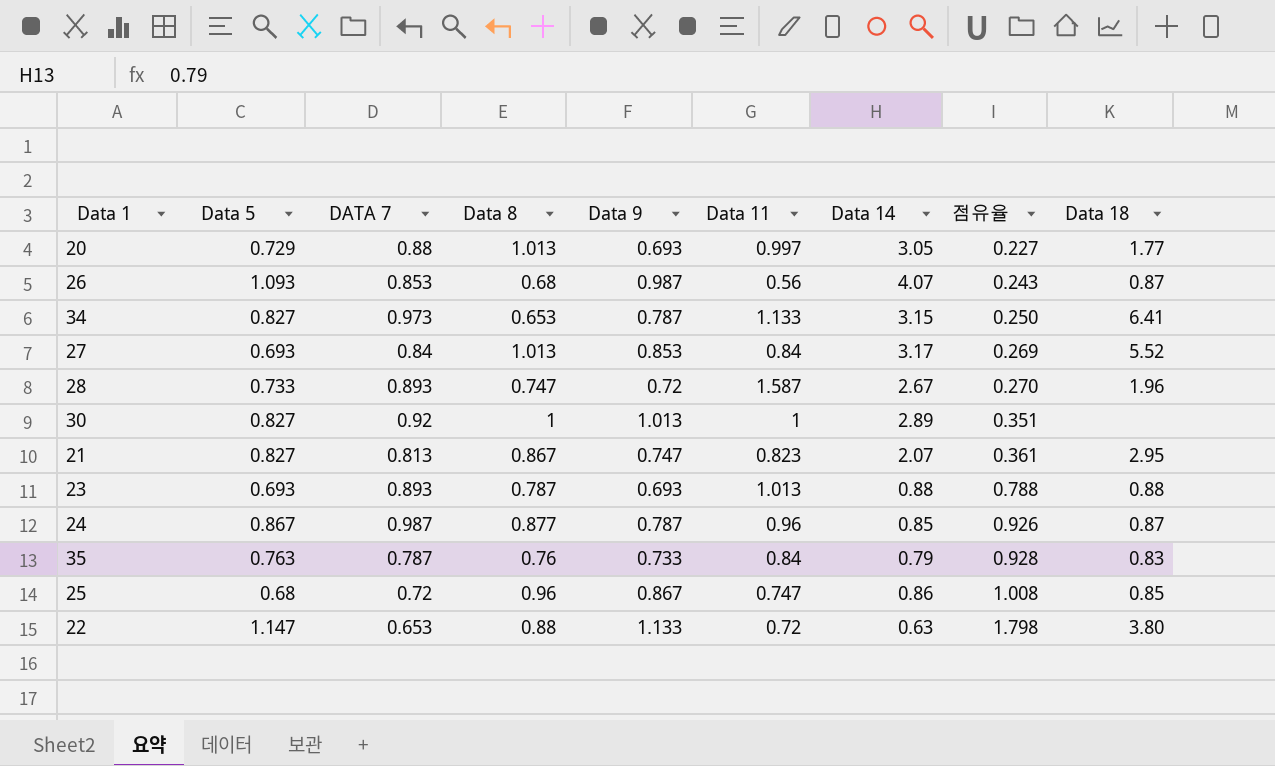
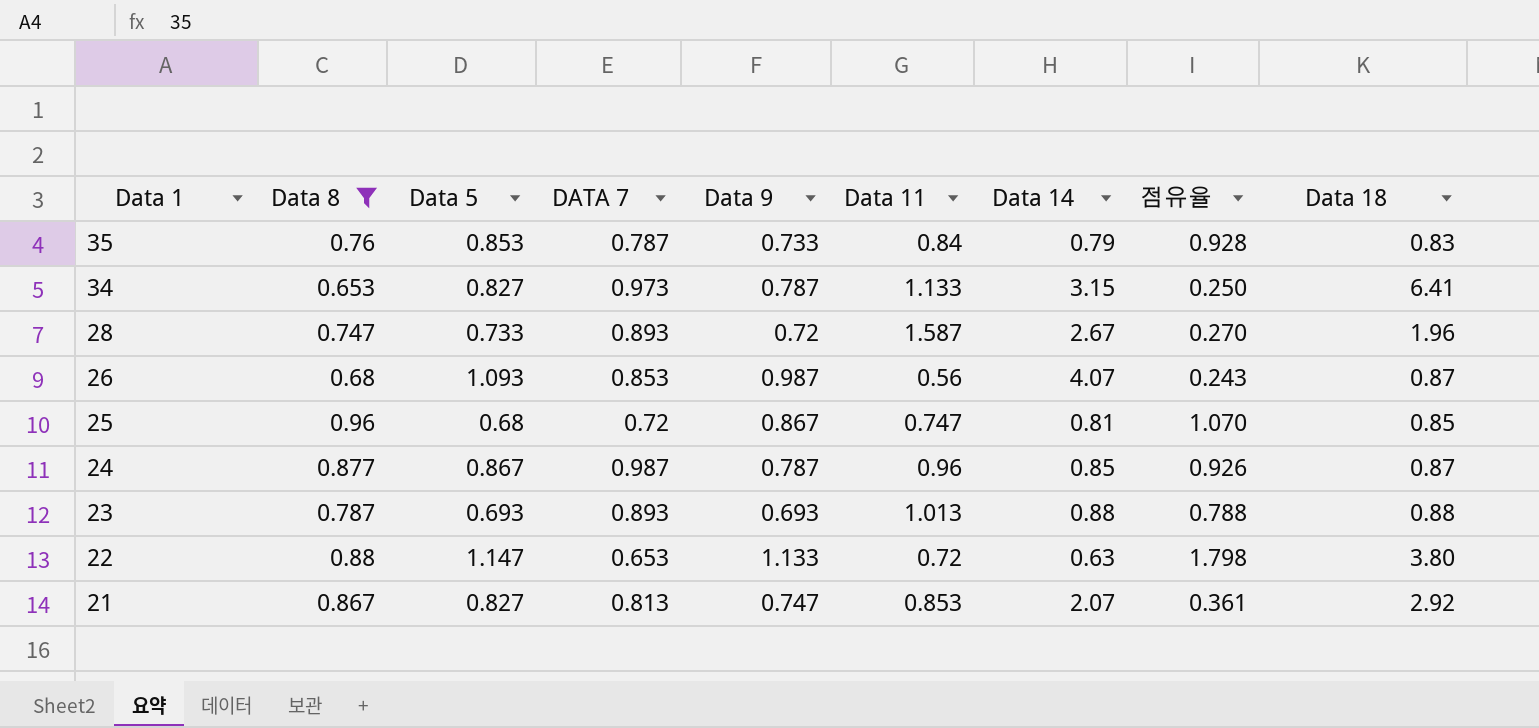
filter: none -> Data 8 <= 0.96
row order: 점유율 ascending -> Data 1 descending
column Data 8 | position: 4 -> 2
35 | Data 5: 0.763 -> 0.853
25 | Data 14: 0.86 -> 0.81
25 | 점유율: 1.008 -> 1.070
21 | Data 11: 0.823 -> 0.853
21 | Data 18: 2.95 -> 2.92

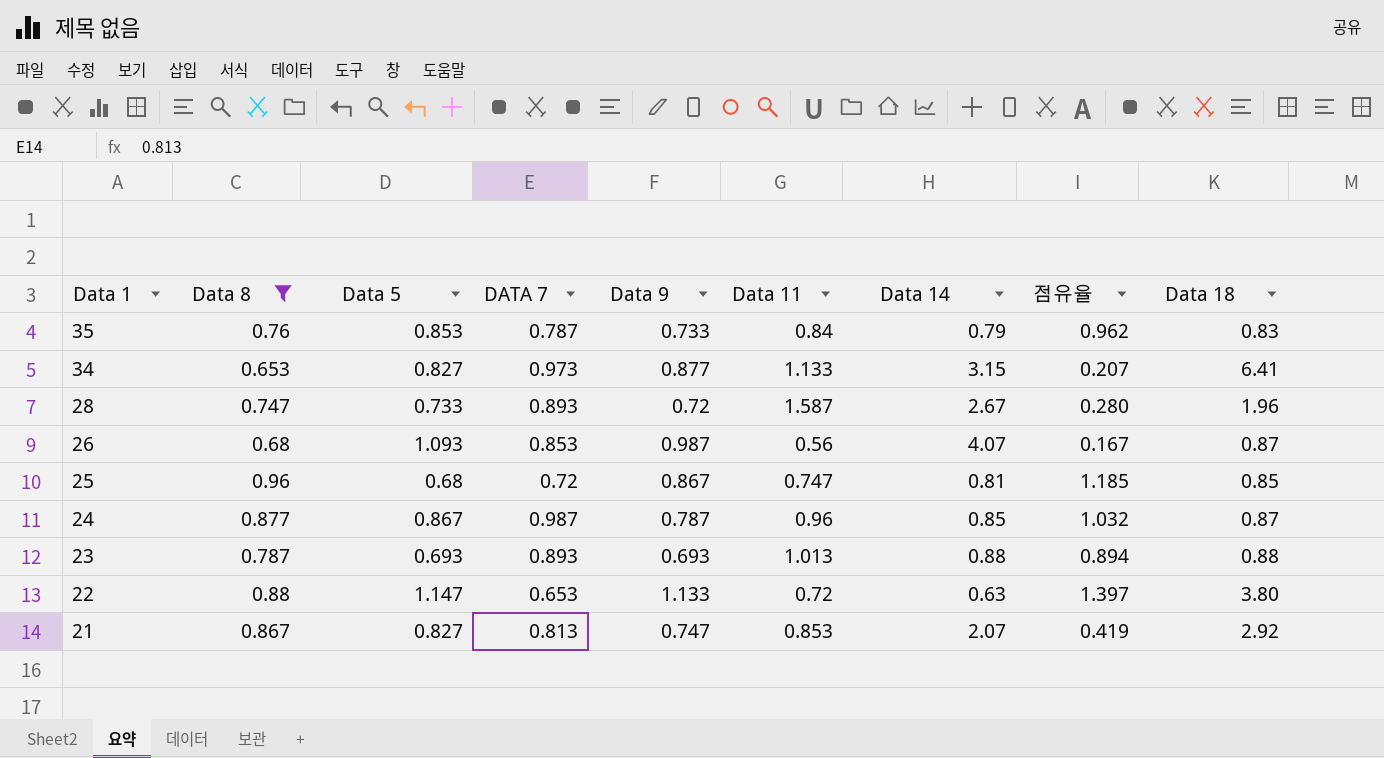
column 점유율 | formula: [Data 9] / [Data 14] -> [Data 8] / [Data 14]
34 | Data 9: 0.787 -> 0.877

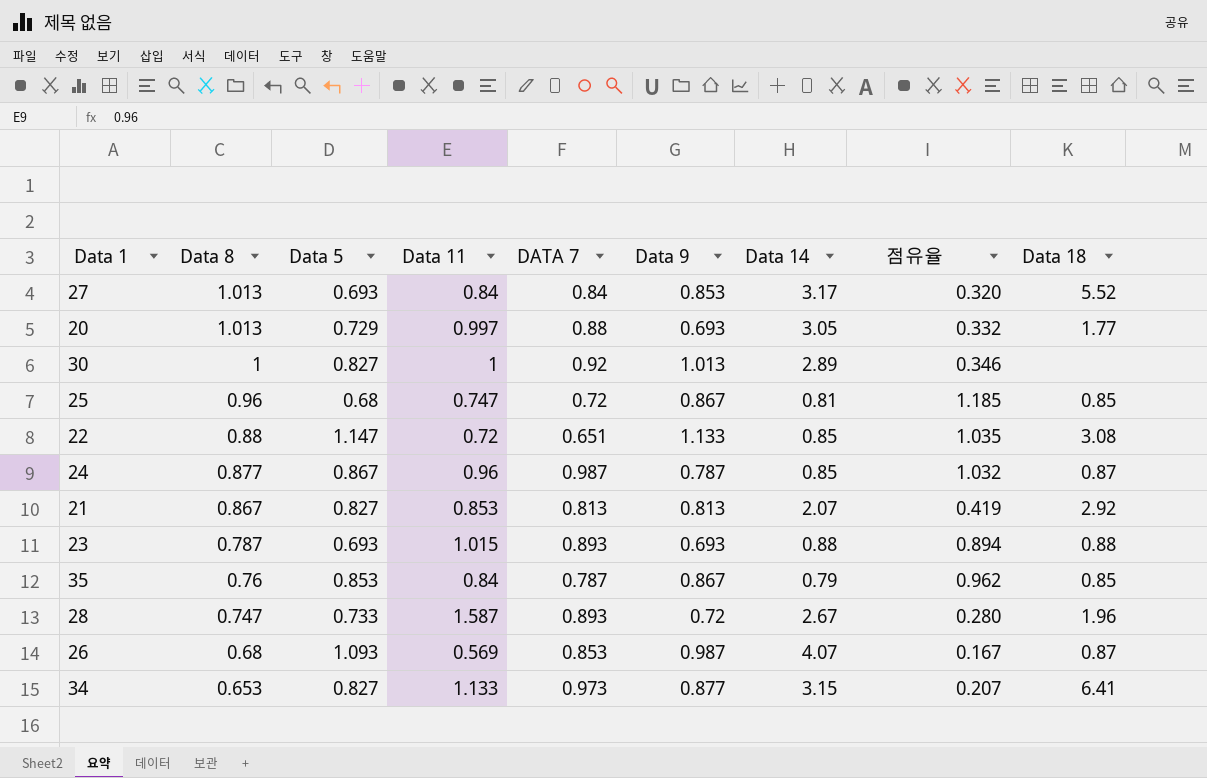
filter: Data 8 <= 0.96 -> none
row order: Data 1 descending -> Data 8 descending
column Data 11 | position: 6 -> 4
22 | DATA 7: 0.653 -> 0.651
22 | Data 14: 0.63 -> 0.85
22 | 점유율: 1.397 -> 1.035
22 | Data 18: 3.80 -> 3.08
21 | Data 9: 0.747 -> 0.813
23 | Data 11: 1.013 -> 1.015
35 | Data 9: 0.733 -> 0.867
35 | Data 18: 0.83 -> 0.85
26 | Data 11: 0.56 -> 0.569

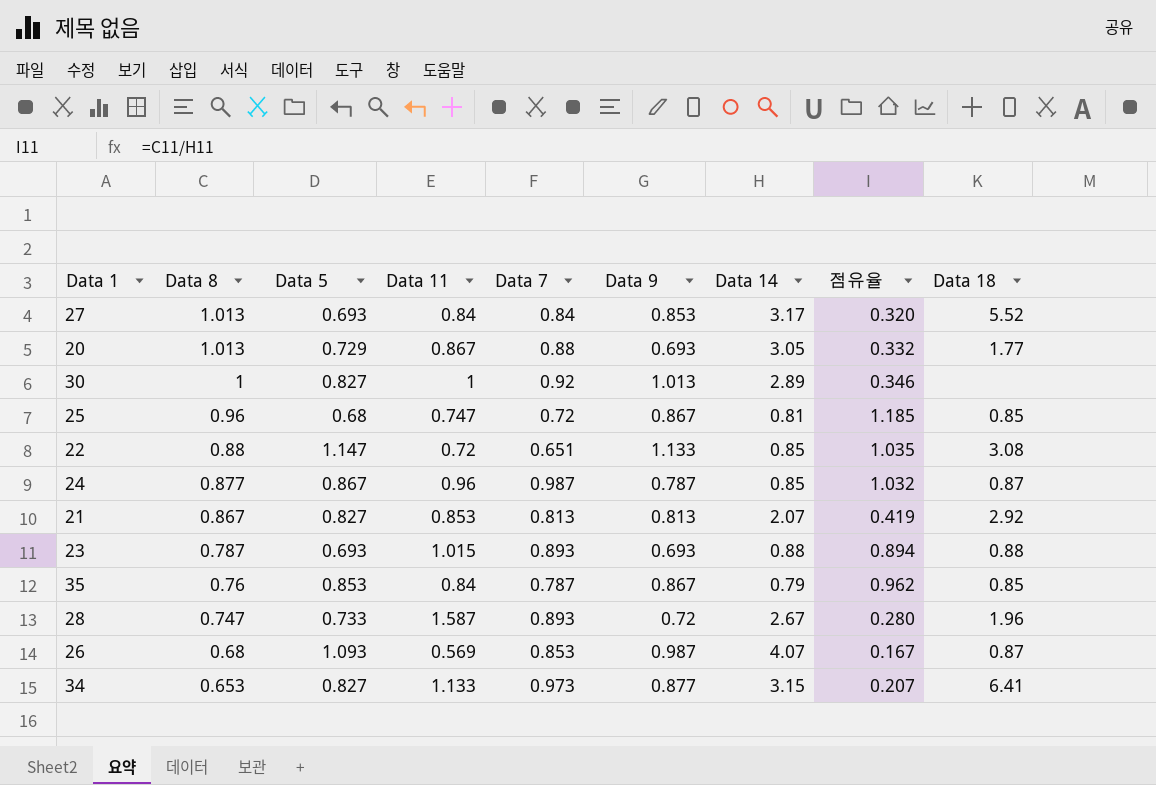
column name: DATA 7 -> Data 7
20 | Data 11: 0.997 -> 0.867

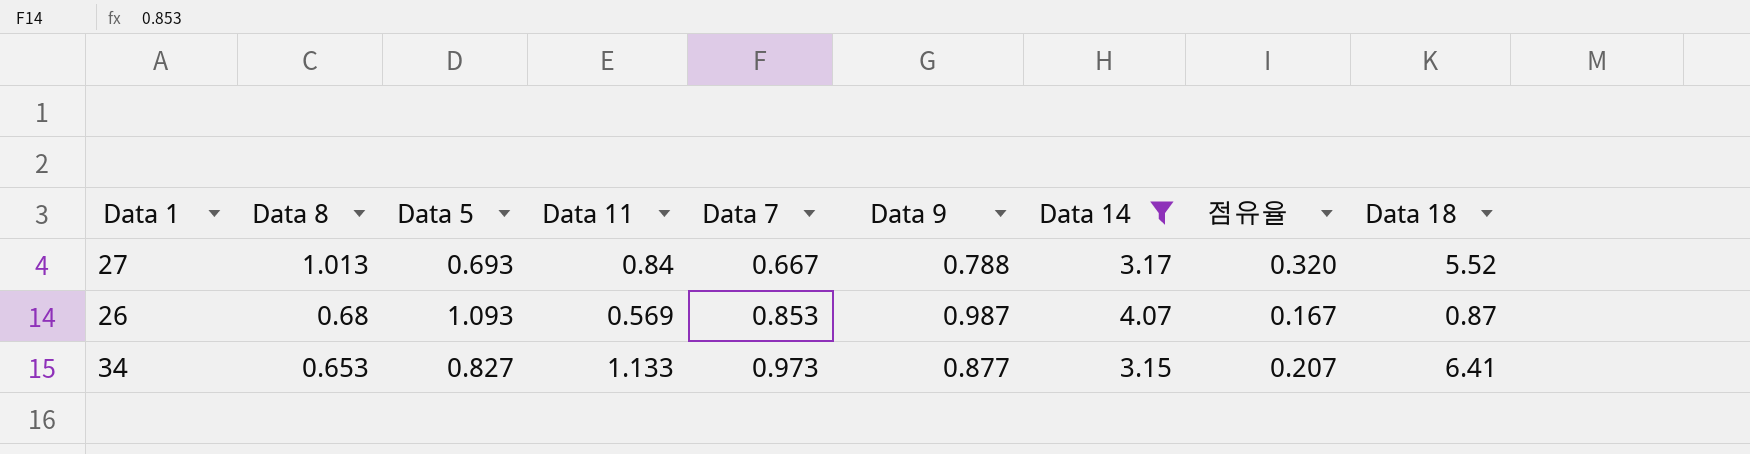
filter: none -> Data 14 >= 3.15
27 | Data 7: 0.84 -> 0.667
27 | Data 9: 0.853 -> 0.788

